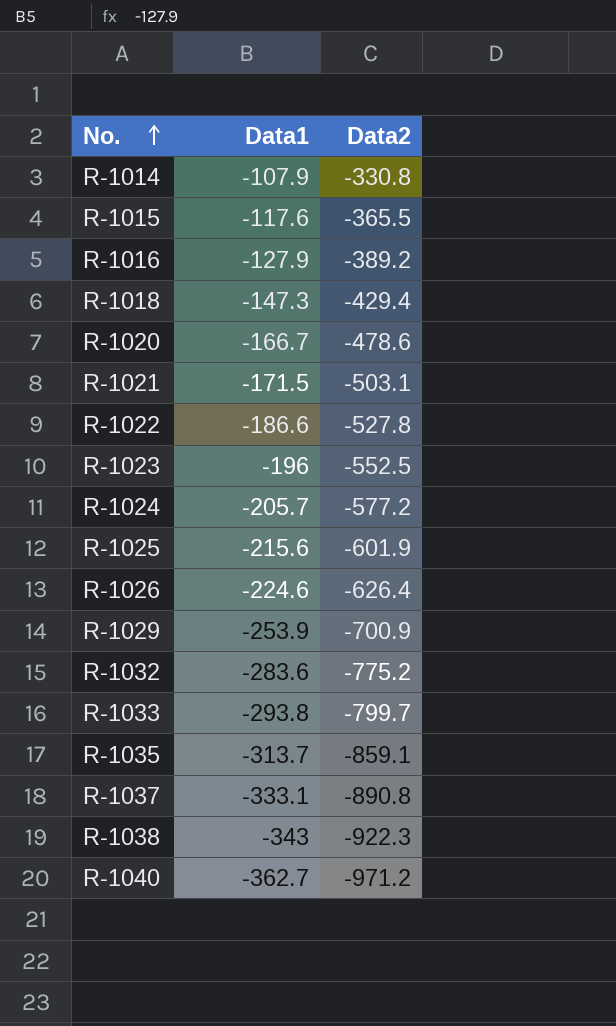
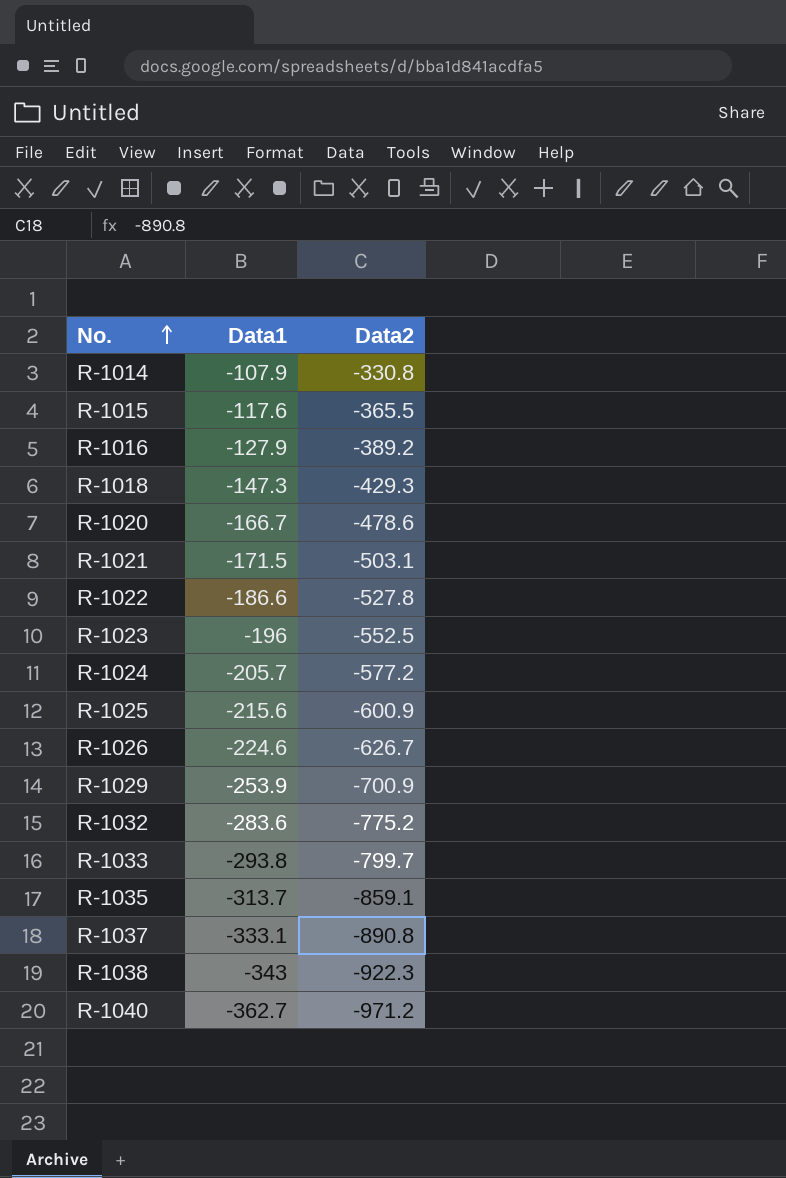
R-1018 | Data2: -429.4 -> -429.3
R-1025 | Data2: -601.9 -> -600.9
R-1026 | Data2: -626.4 -> -626.7

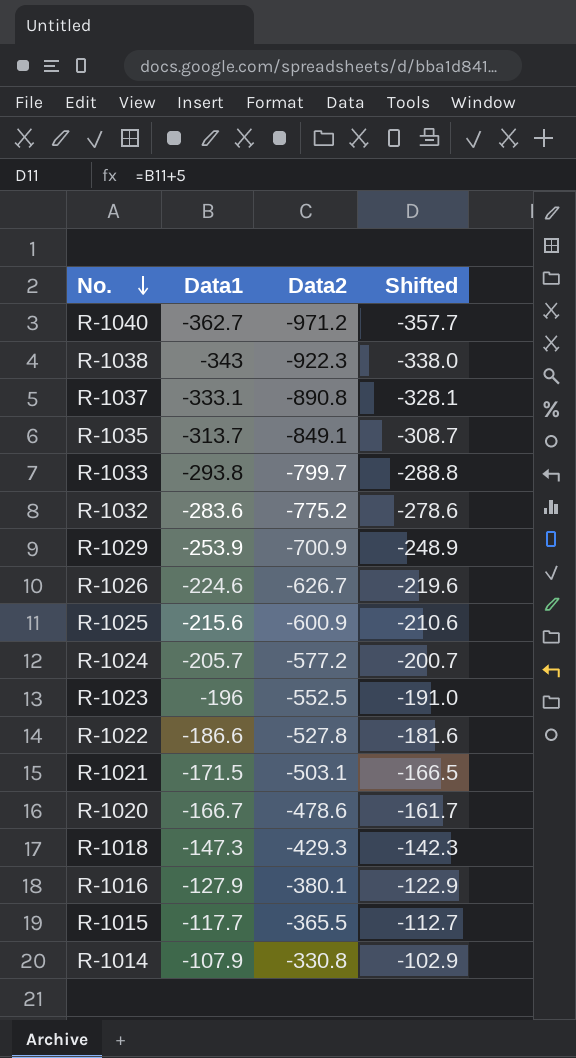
row order: No. ascending -> No. descending
column Shifted | formula: none -> [Data1] + 5
R-1035 | Data2: -859.1 -> -849.1
R-1016 | Data2: -389.2 -> -380.1
R-1015 | Data1: -117.6 -> -117.7

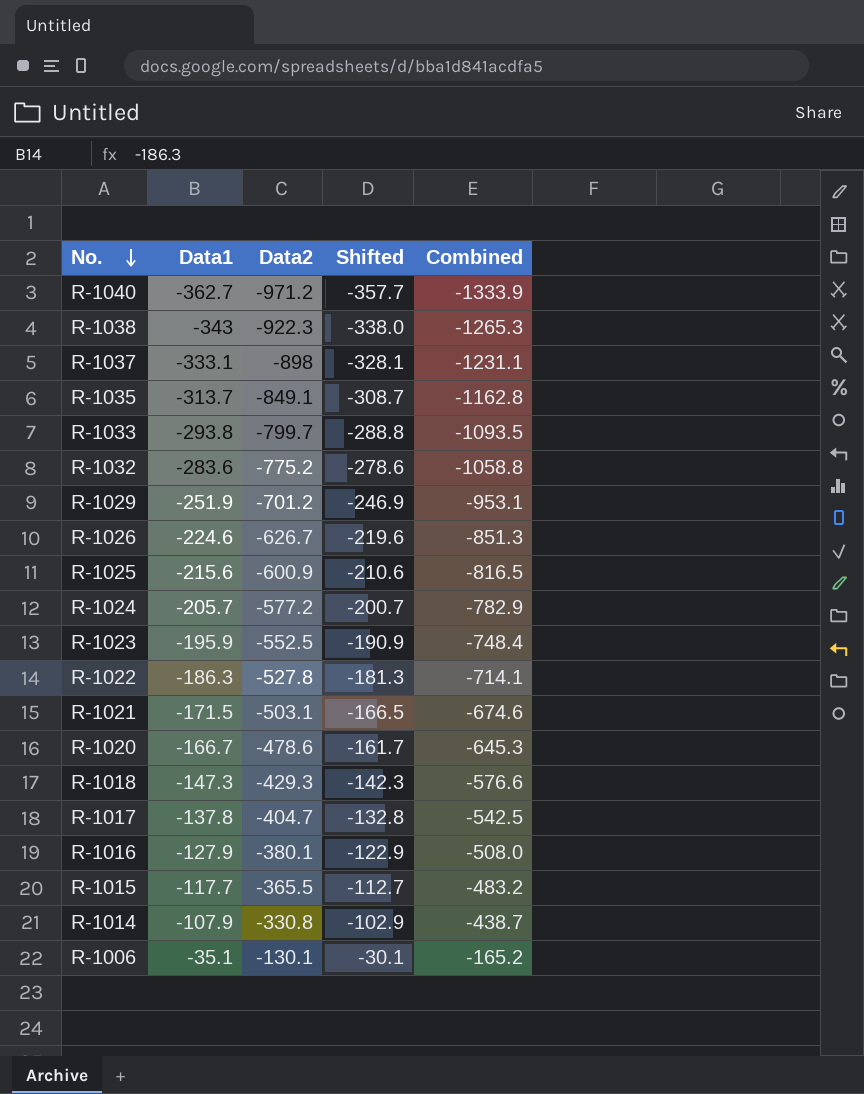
column Combined | formula: none -> [Data1] + [Data2]
R-1037 | Data2: -890.8 -> -898
R-1029 | Data1: -253.9 -> -251.9
R-1029 | Data2: -700.9 -> -701.2
R-1029 | Shifted: -248.9 -> -246.9
R-1023 | Data1: -196 -> -195.9
R-1023 | Shifted: -191.0 -> -190.9
R-1022 | Data1: -186.6 -> -186.3
R-1022 | Shifted: -181.6 -> -181.3
row R-1017: none -> -137.8 | -404.7 | -132.8 | -542.5
row R-1006: none -> -35.1 | -130.1 | -30.1 | -165.2

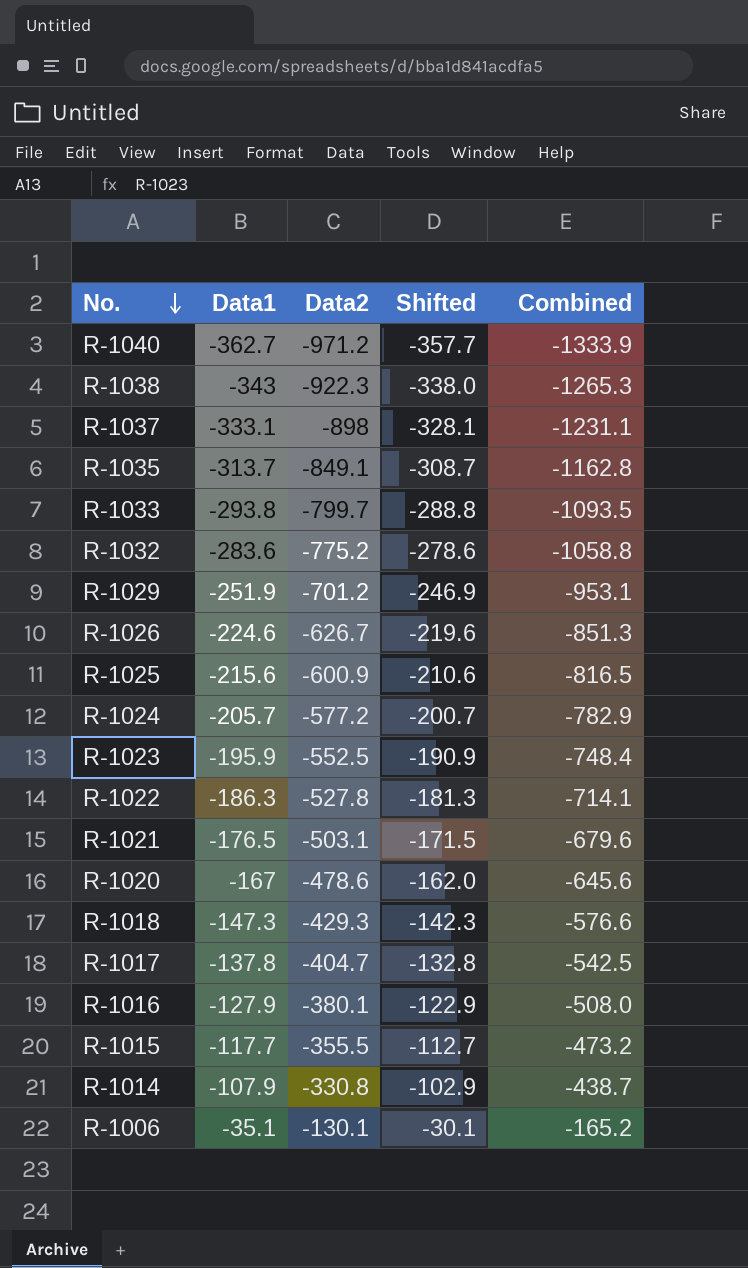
R-1021 | Data1: -171.5 -> -176.5
R-1021 | Shifted: -166.5 -> -171.5
R-1021 | Combined: -674.6 -> -679.6
R-1020 | Data1: -166.7 -> -167
R-1020 | Shifted: -161.7 -> -162.0
R-1020 | Combined: -645.3 -> -645.6
R-1015 | Data2: -365.5 -> -355.5
R-1015 | Combined: -483.2 -> -473.2

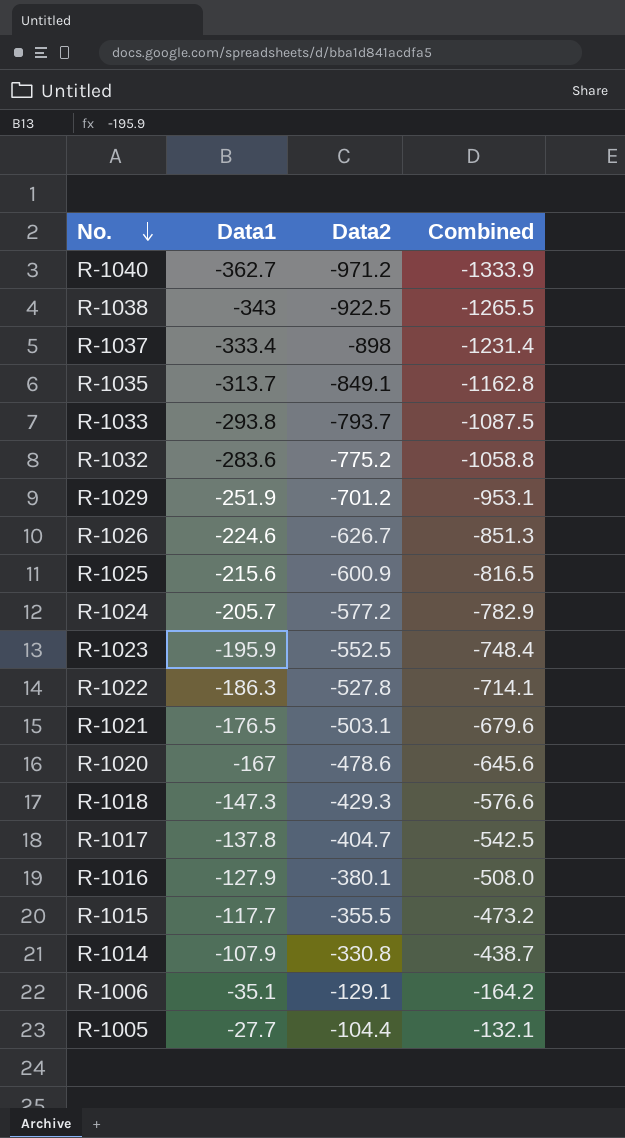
column Shifted | formula: [Data1] + 5 -> none
R-1038 | Data2: -922.3 -> -922.5
R-1038 | Combined: -1265.3 -> -1265.5
R-1037 | Data1: -333.1 -> -333.4
R-1037 | Combined: -1231.1 -> -1231.4
R-1033 | Data2: -799.7 -> -793.7
R-1033 | Combined: -1093.5 -> -1087.5
R-1006 | Data2: -130.1 -> -129.1
R-1006 | Combined: -165.2 -> -164.2
row R-1005: none -> -27.7 | -104.4 | -132.1

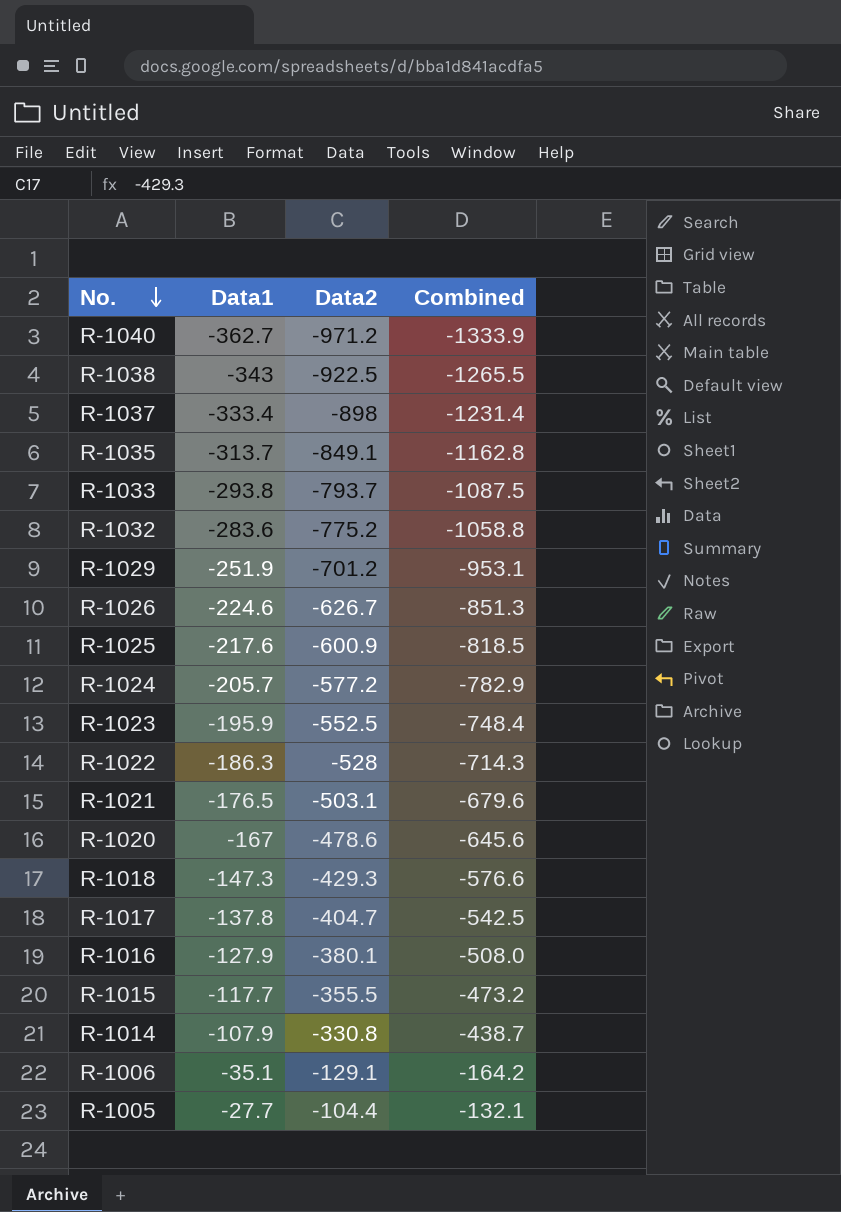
R-1025 | Data1: -215.6 -> -217.6
R-1025 | Combined: -816.5 -> -818.5
R-1022 | Data2: -527.8 -> -528
R-1022 | Combined: -714.1 -> -714.3

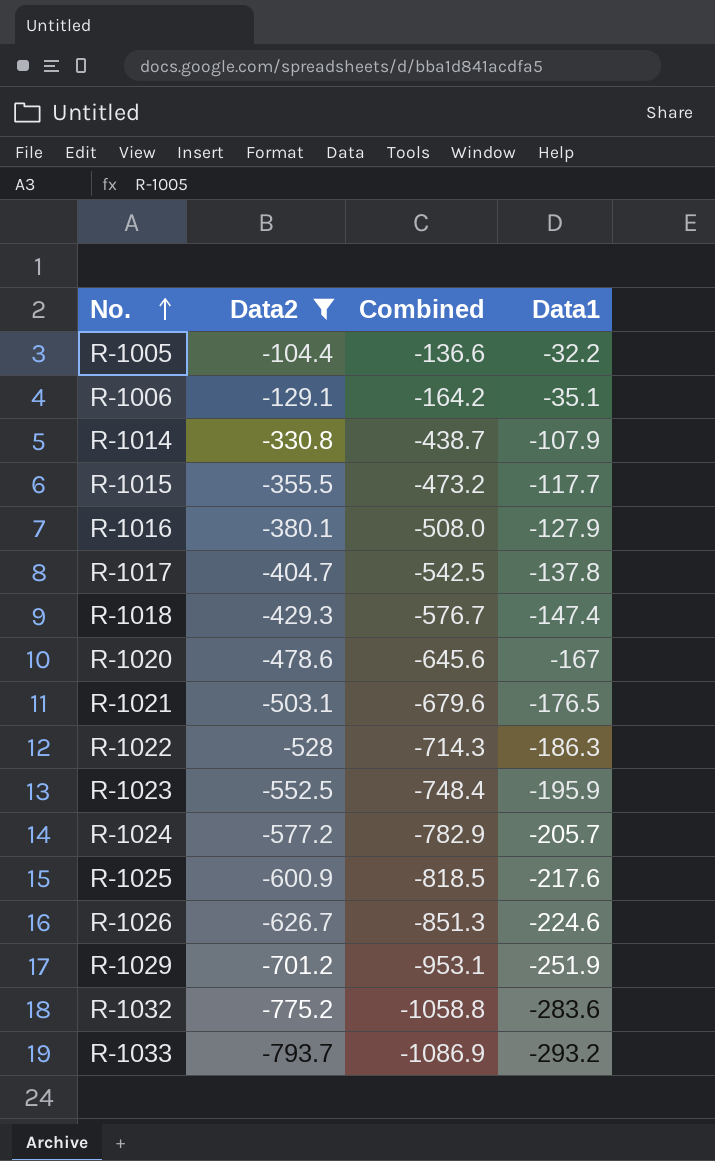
filter: none -> Data2 >= -793.7
row order: No. descending -> No. ascending
column Data1 | position: 2 -> 4
R-1005 | Combined: -132.1 -> -136.6
R-1005 | Data1: -27.7 -> -32.2
R-1018 | Combined: -576.6 -> -576.7
R-1018 | Data1: -147.3 -> -147.4
R-1033 | Combined: -1087.5 -> -1086.9
R-1033 | Data1: -293.8 -> -293.2

